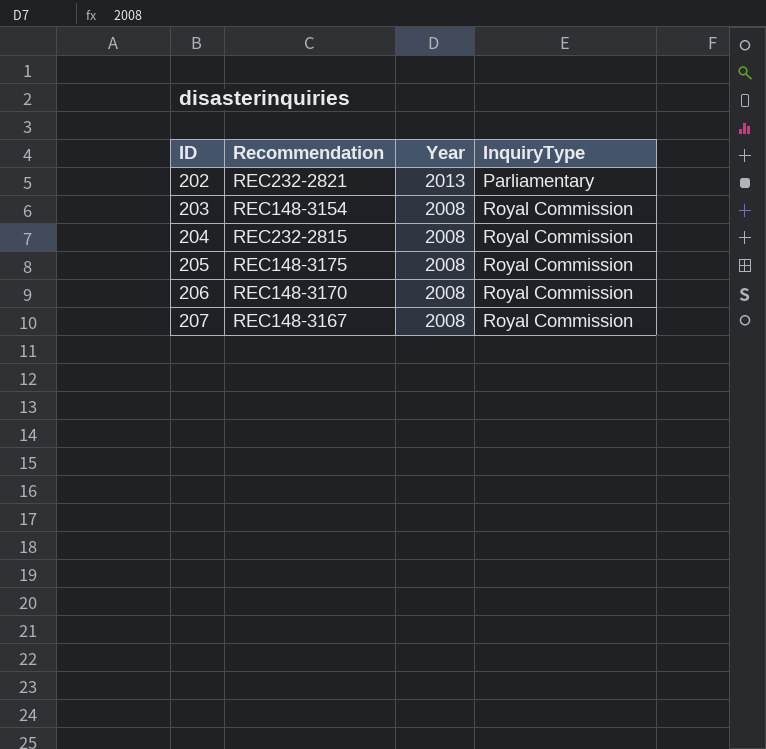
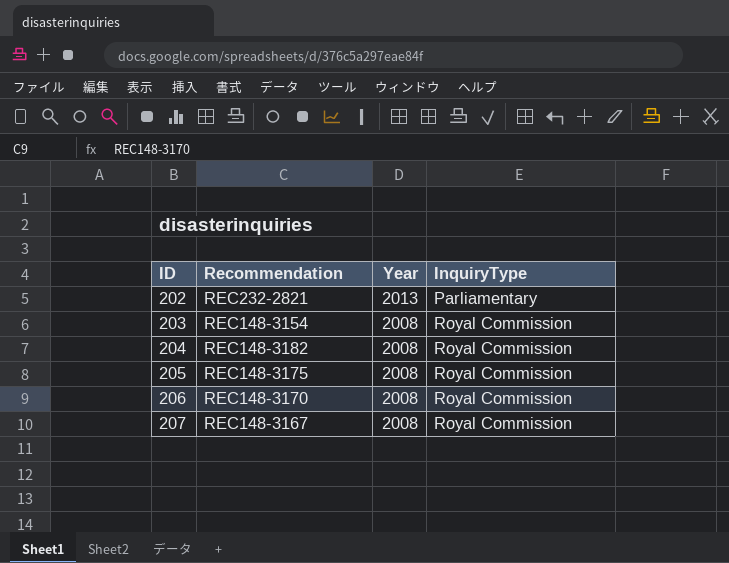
204 | Recommendation: REC232-2815 -> REC148-3182

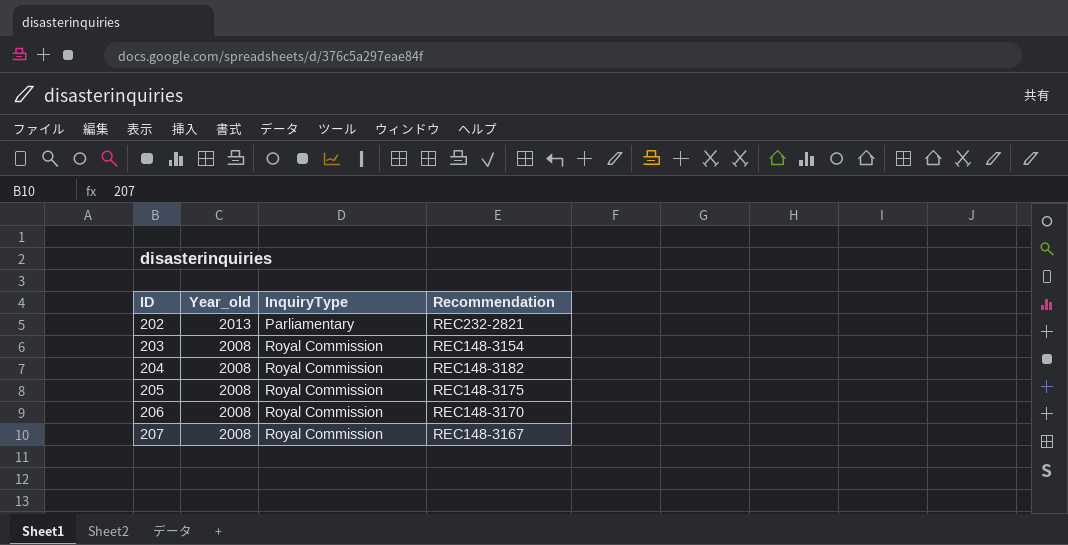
column name: Year -> Year_old
column Recommendation | position: 2 -> 4

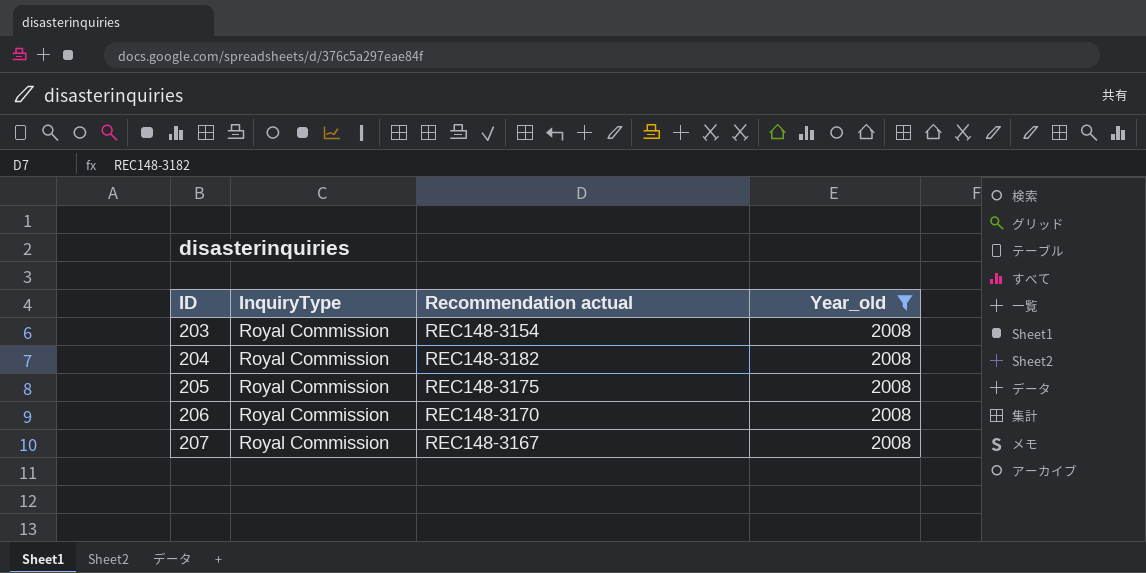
filter: none -> Year_old = 2008
column name: Recommendation -> Recommendation actual
column Year_old | position: 2 -> 4

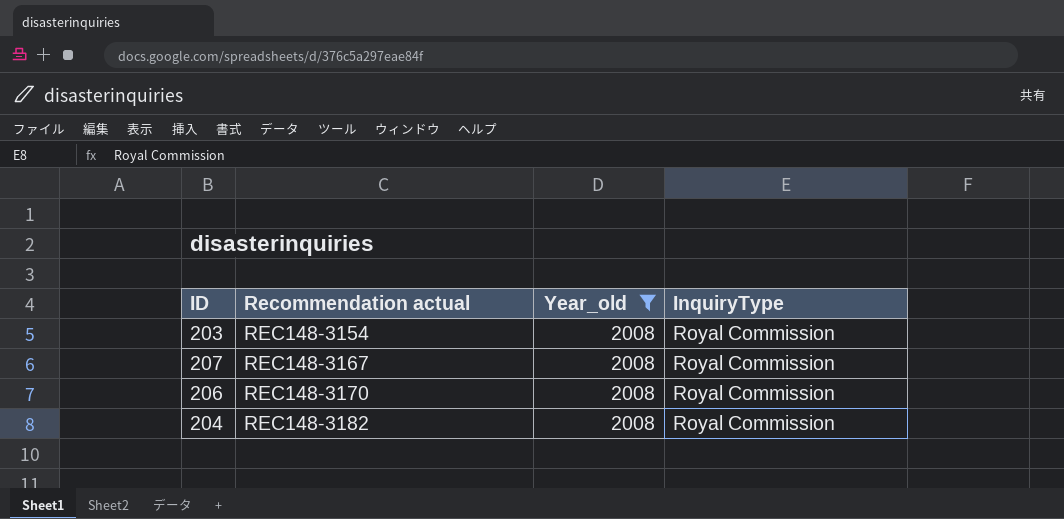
row order: ID ascending -> Recommendation actual ascending
column InquiryType | position: 2 -> 4
row 205: Royal Commission | REC148-3175 | 2008 -> none

